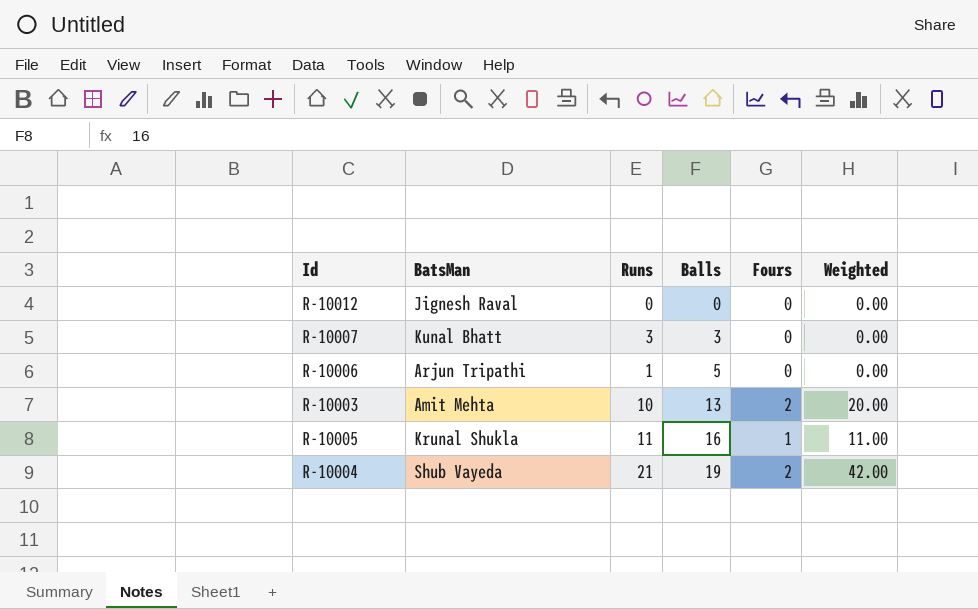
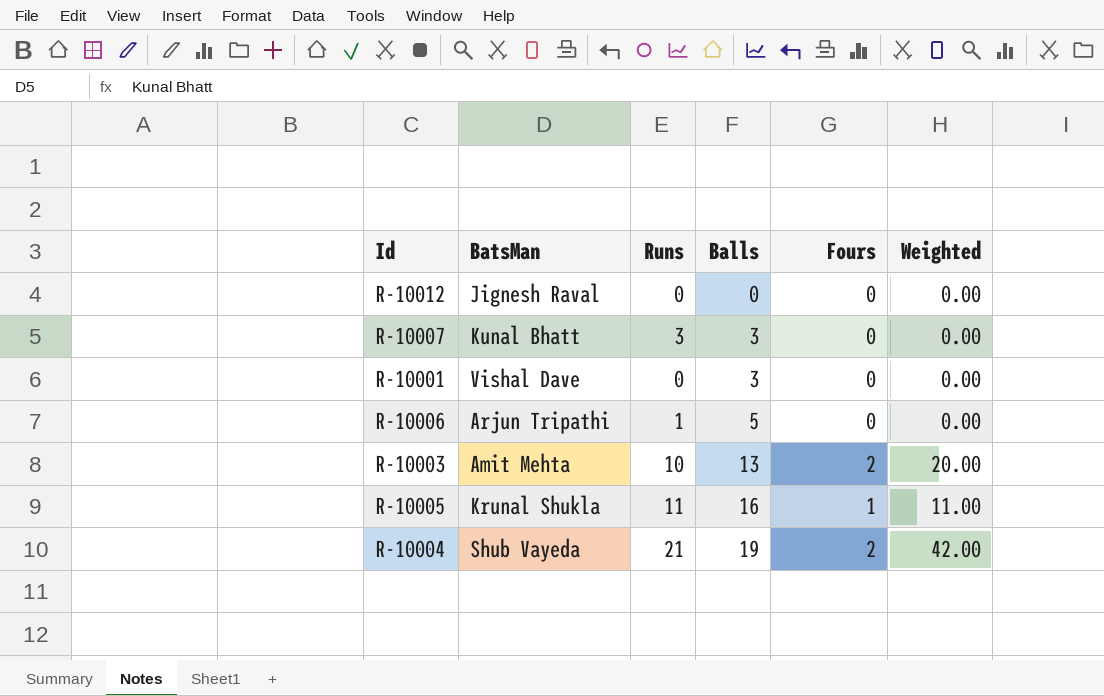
row R-10001: none -> Vishal Dave | 0 | 3 | 0 | 0.00

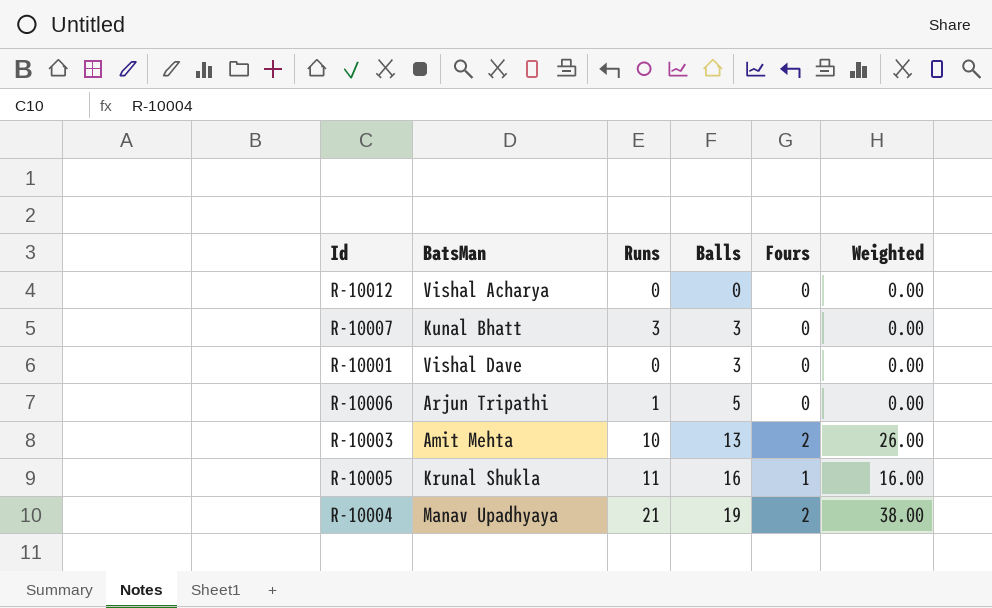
column Weighted | formula: [Runs] * [Fours] -> [Balls] * [Fours]
R-10012 | BatsMan: Jignesh Raval -> Vishal Acharya
R-10004 | BatsMan: Shub Vayeda -> Manav Upadhyaya

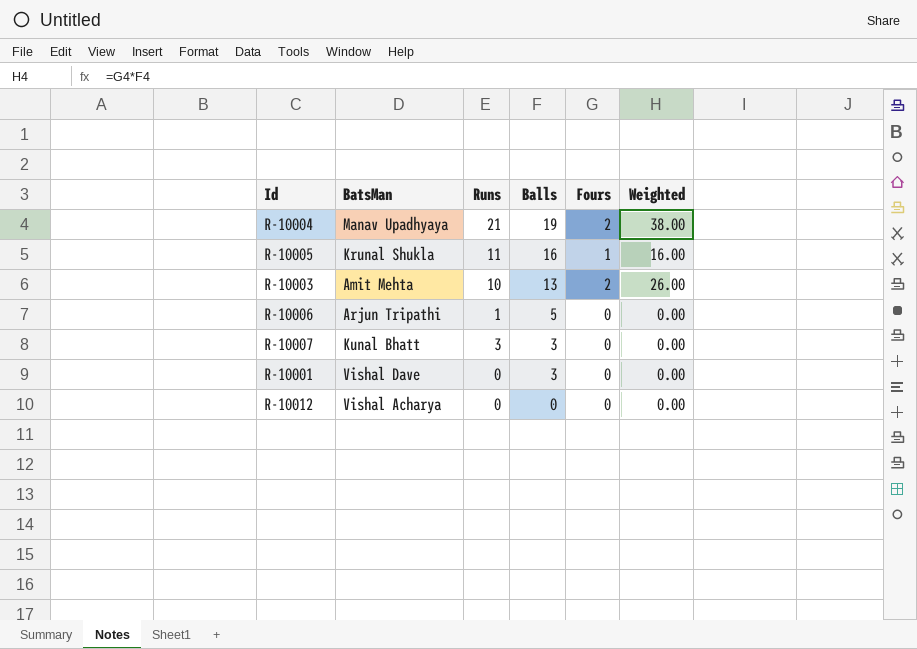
row order: Balls ascending -> Balls descending

